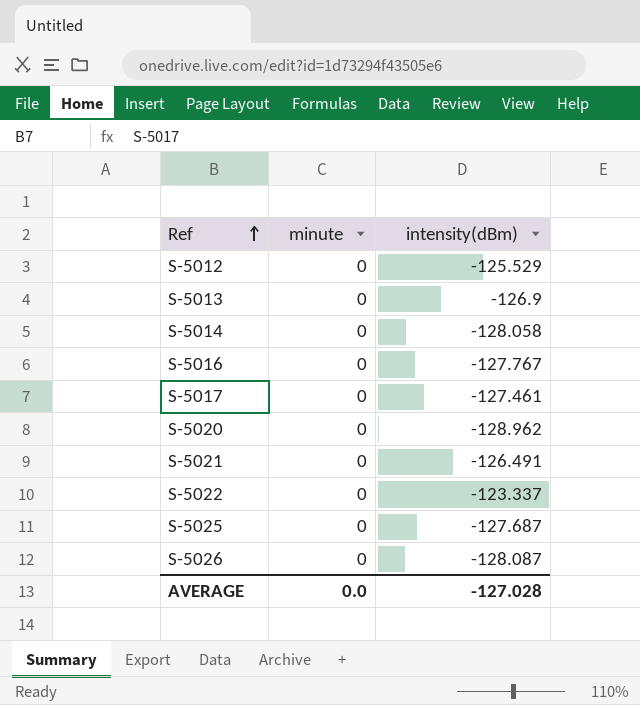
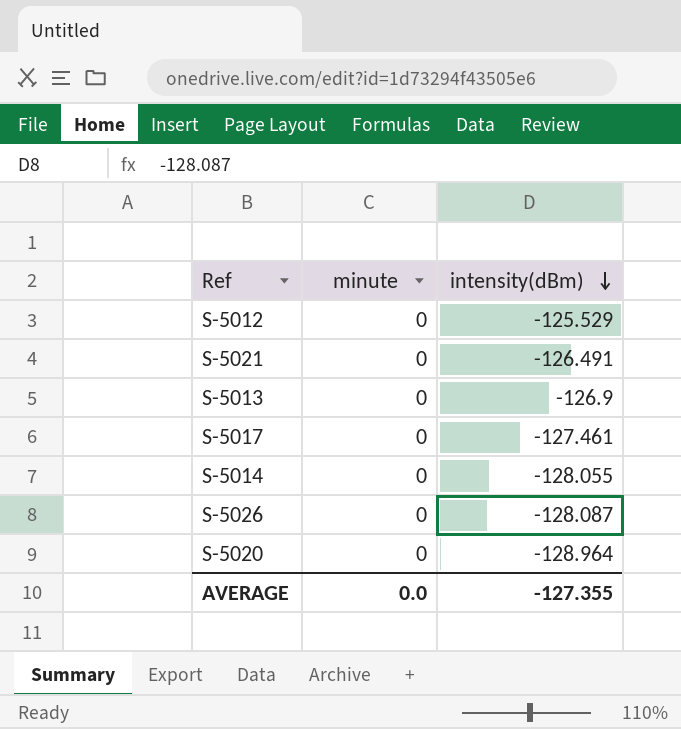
row order: Ref ascending -> intensity(dBm) descending
row S-5016: 0 | -127.767 -> none
row S-5022: 0 | -123.337 -> none
row S-5025: 0 | -127.687 -> none
S-5014 | intensity(dBm): -128.058 -> -128.055
S-5020 | intensity(dBm): -128.962 -> -128.964
AVERAGE | intensity(dBm): -127.028 -> -127.355

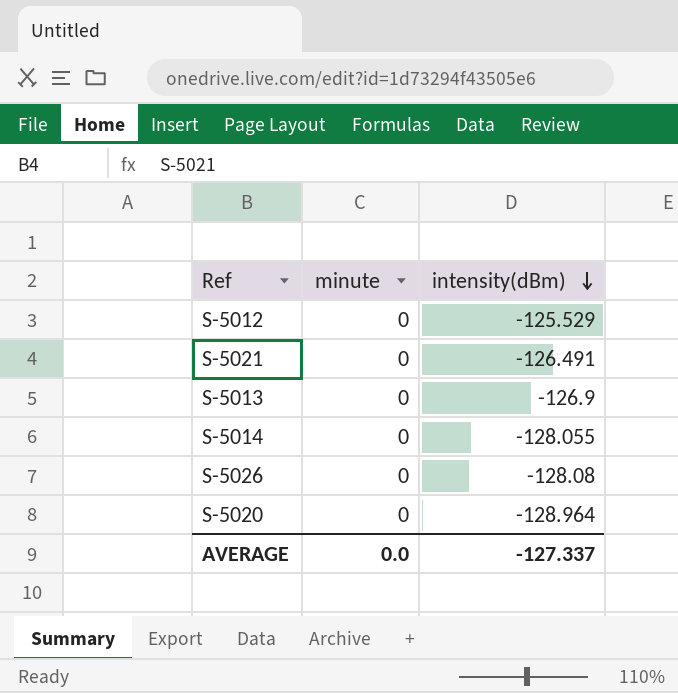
row S-5017: 0 | -127.461 -> none
S-5026 | intensity(dBm): -128.087 -> -128.08
AVERAGE | intensity(dBm): -127.355 -> -127.337

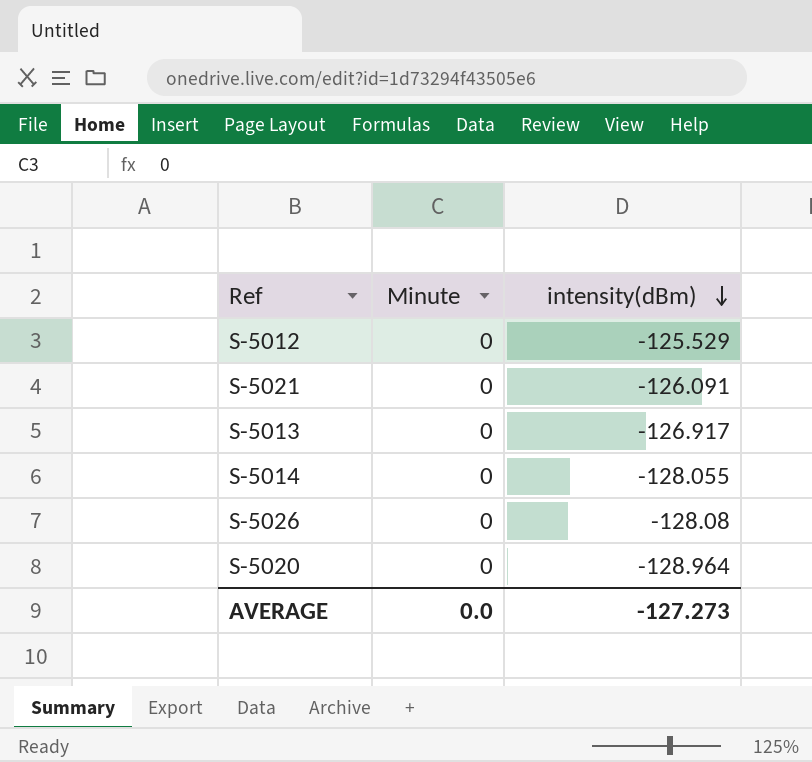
column name: minute -> Minute
S-5021 | intensity(dBm): -126.491 -> -126.091
S-5013 | intensity(dBm): -126.9 -> -126.917
AVERAGE | intensity(dBm): -127.337 -> -127.273

